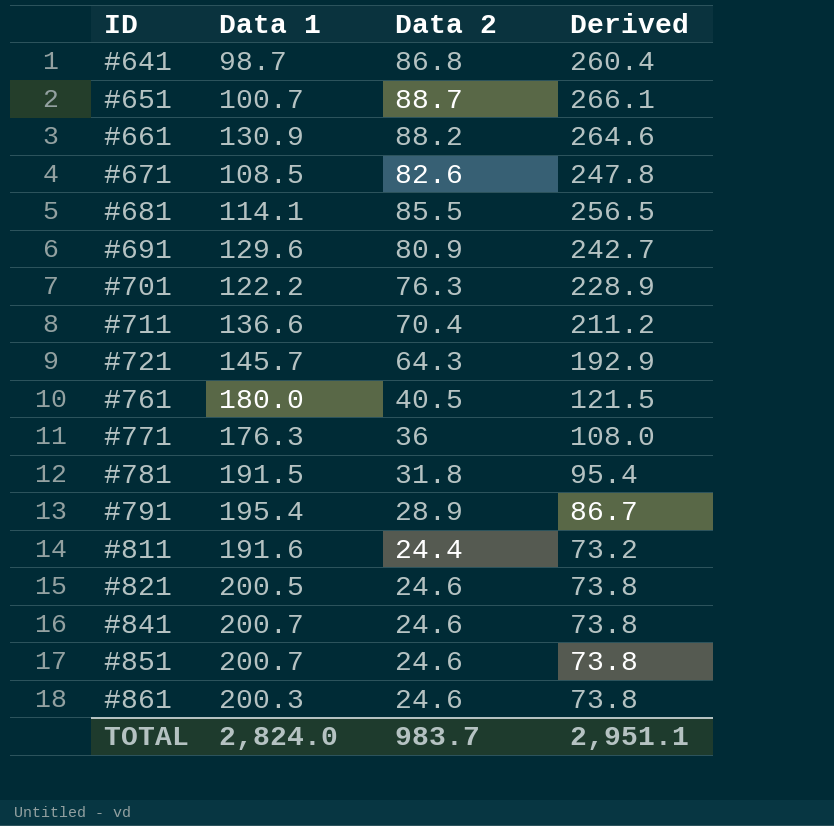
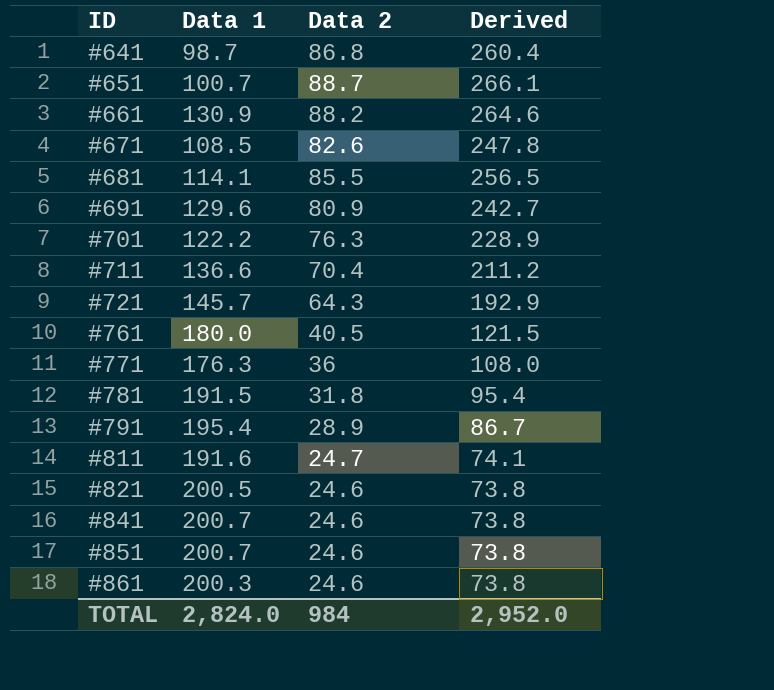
#811 | Data 2: 24.4 -> 24.7
#811 | Derived: 73.2 -> 74.1
TOTAL | Data 2: 983.7 -> 984
TOTAL | Derived: 2,951.1 -> 2,952.0

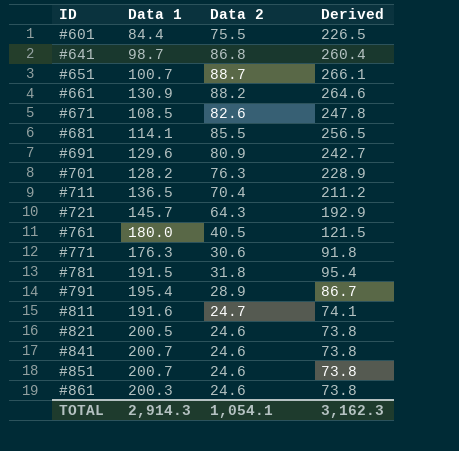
row #601: none -> 84.4 | 75.5 | 226.5
#701 | Data 1: 122.2 -> 128.2
#711 | Data 1: 136.6 -> 136.5
#771 | Data 2: 36 -> 30.6
#771 | Derived: 108.0 -> 91.8
TOTAL | Data 1: 2,824.0 -> 2,914.3
TOTAL | Data 2: 984 -> 1,054.1
TOTAL | Derived: 2,952.0 -> 3,162.3

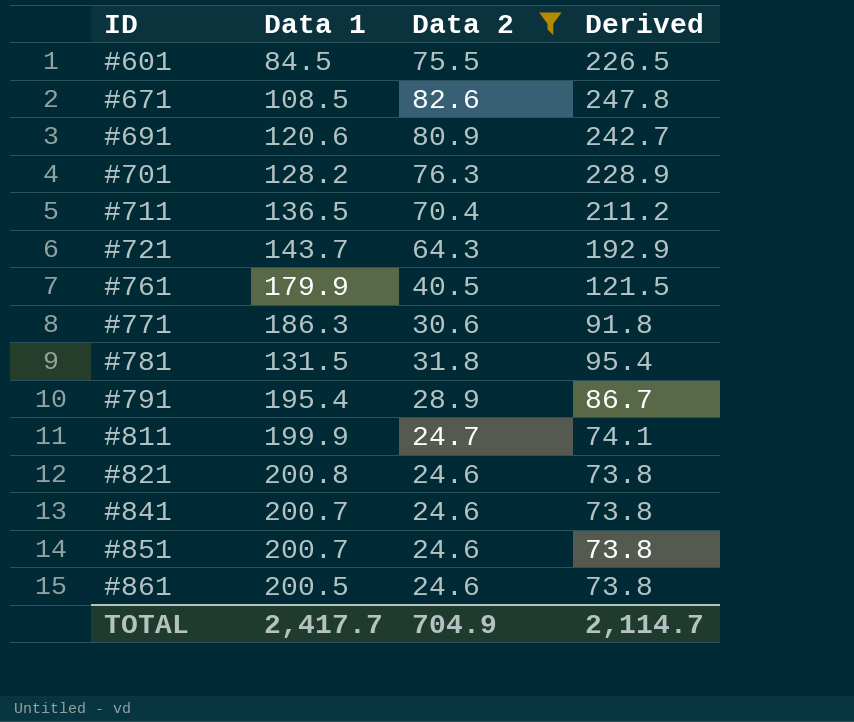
filter: none -> Data 2 <= 82.6
#601 | Data 1: 84.4 -> 84.5
#691 | Data 1: 129.6 -> 120.6
#721 | Data 1: 145.7 -> 143.7
#761 | Data 1: 180.0 -> 179.9
#771 | Data 1: 176.3 -> 186.3
#781 | Data 1: 191.5 -> 131.5
#811 | Data 1: 191.6 -> 199.9
#821 | Data 1: 200.5 -> 200.8
#861 | Data 1: 200.3 -> 200.5
TOTAL | Data 1: 2,914.3 -> 2,417.7
TOTAL | Data 2: 1,054.1 -> 704.9
TOTAL | Derived: 3,162.3 -> 2,114.7

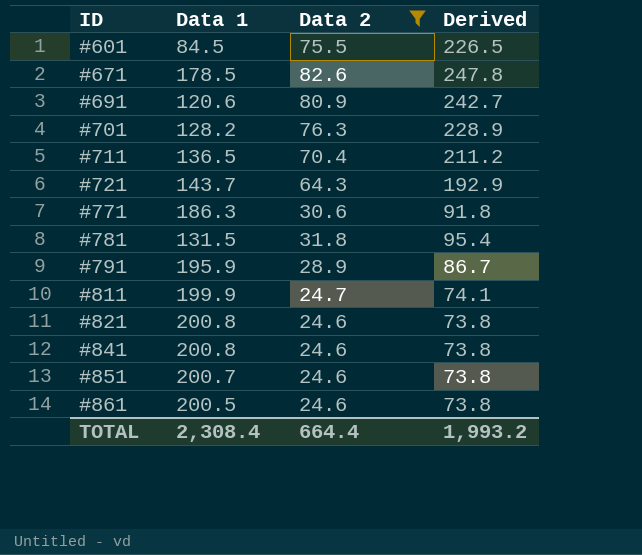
row #761: 179.9 | 40.5 | 121.5 -> none
#671 | Data 1: 108.5 -> 178.5
#791 | Data 1: 195.4 -> 195.9
#841 | Data 1: 200.7 -> 200.8
TOTAL | Data 1: 2,417.7 -> 2,308.4
TOTAL | Data 2: 704.9 -> 664.4
TOTAL | Derived: 2,114.7 -> 1,993.2

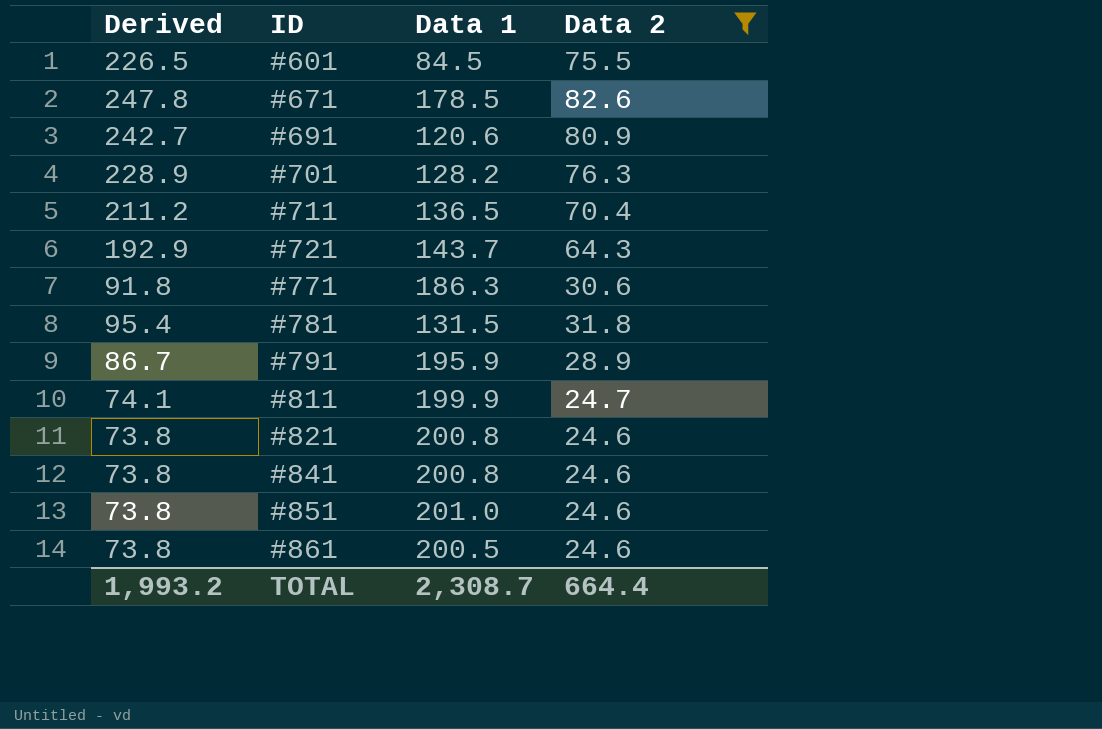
column Derived | position: 4 -> 1
#851 | Data 1: 200.7 -> 201.0
TOTAL | Data 1: 2,308.4 -> 2,308.7

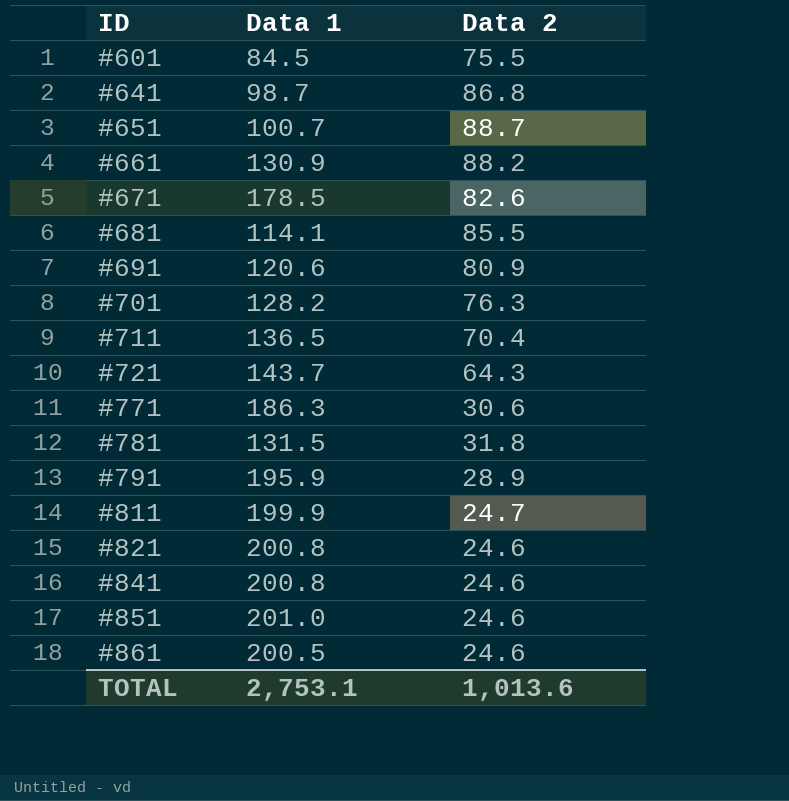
filter: Data 2 <= 82.6 -> none
column Derived | formula: [Data 2] * 3 -> none
TOTAL | Data 1: 2,308.7 -> 2,753.1
TOTAL | Data 2: 664.4 -> 1,013.6

